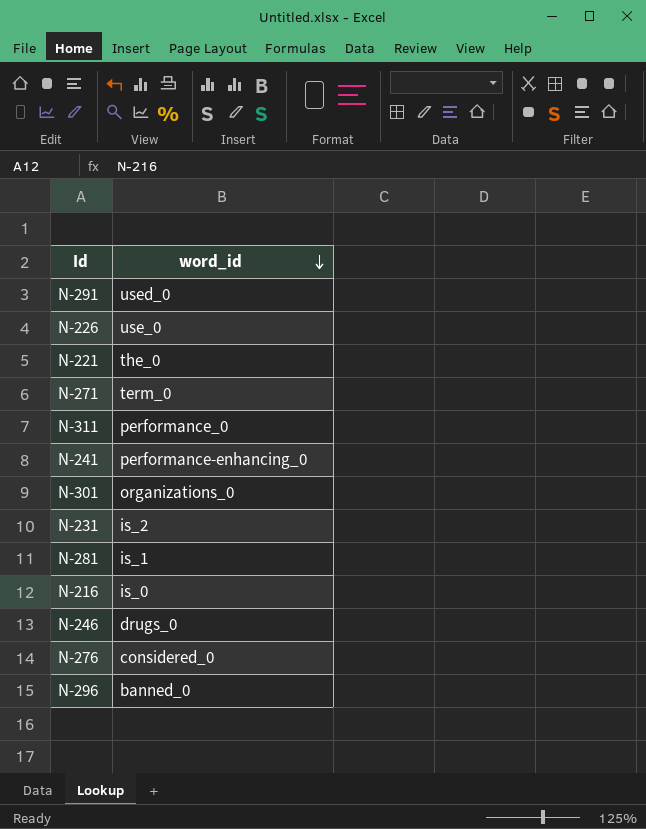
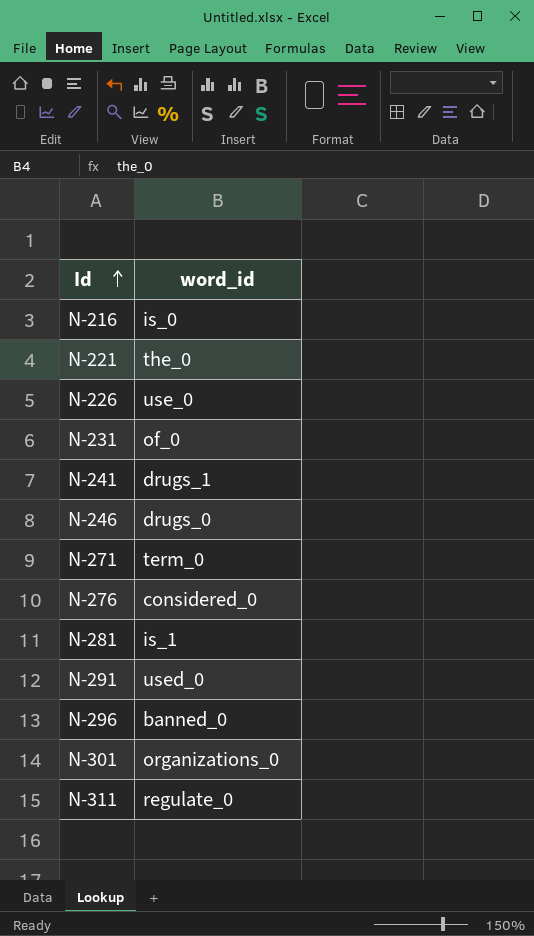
row order: word_id descending -> Id ascending
N-231 | word_id: is_2 -> of_0
N-241 | word_id: performance-enhancing_0 -> drugs_1
N-311 | word_id: performance_0 -> regulate_0

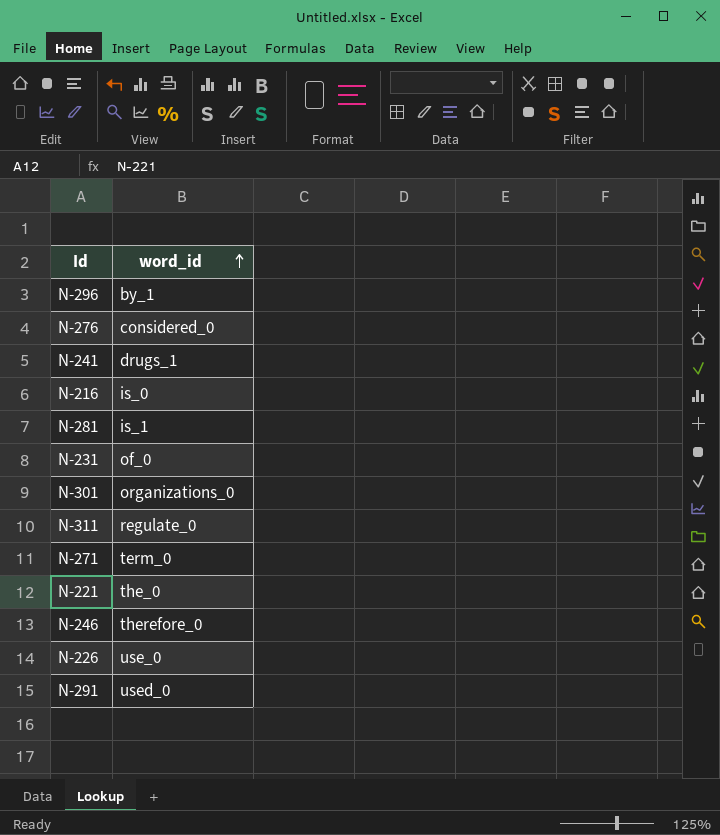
row order: Id ascending -> word_id ascending
N-296 | word_id: banned_0 -> by_1
N-246 | word_id: drugs_0 -> therefore_0

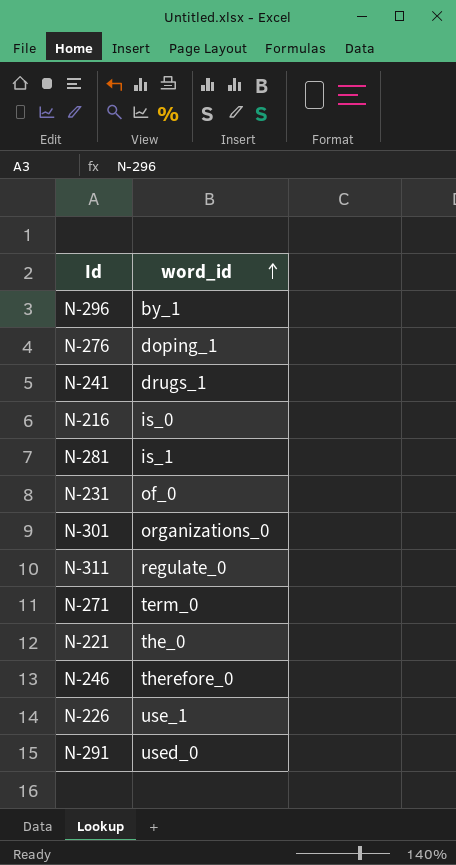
N-276 | word_id: considered_0 -> doping_1
N-226 | word_id: use_0 -> use_1

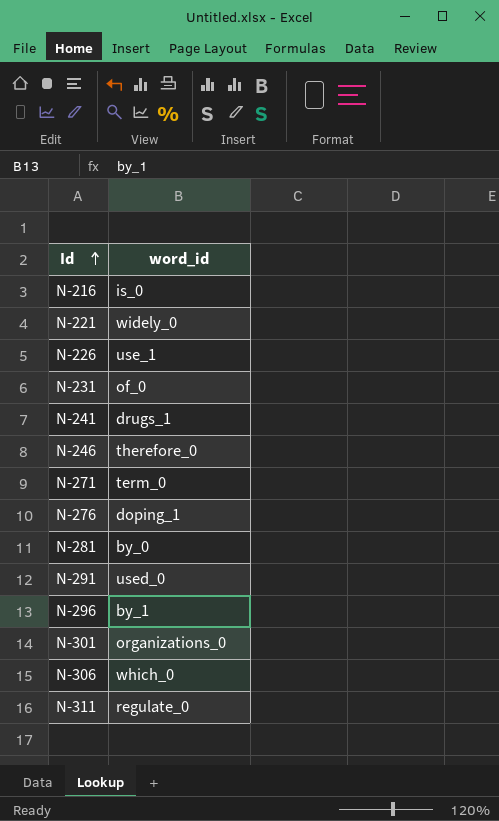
row order: word_id ascending -> Id ascending
N-221 | word_id: the_0 -> widely_0
N-281 | word_id: is_1 -> by_0
row N-306: none -> which_0

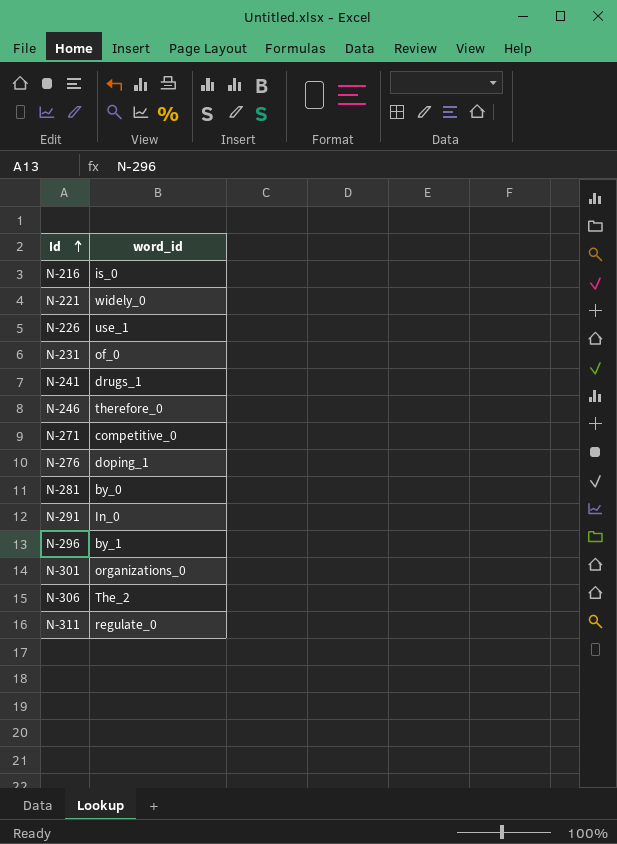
N-271 | word_id: term_0 -> competitive_0
N-291 | word_id: used_0 -> In_0
N-306 | word_id: which_0 -> The_2

